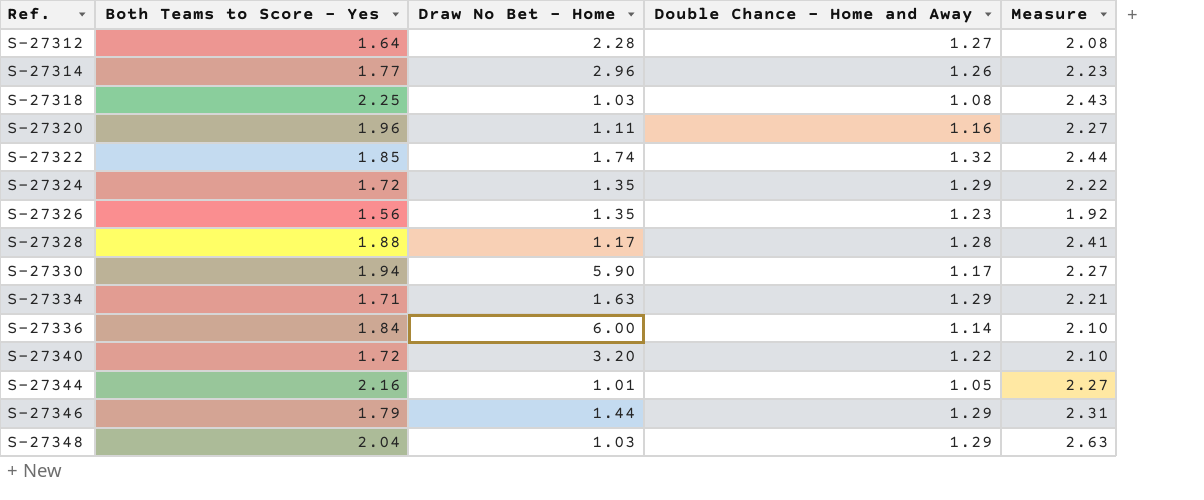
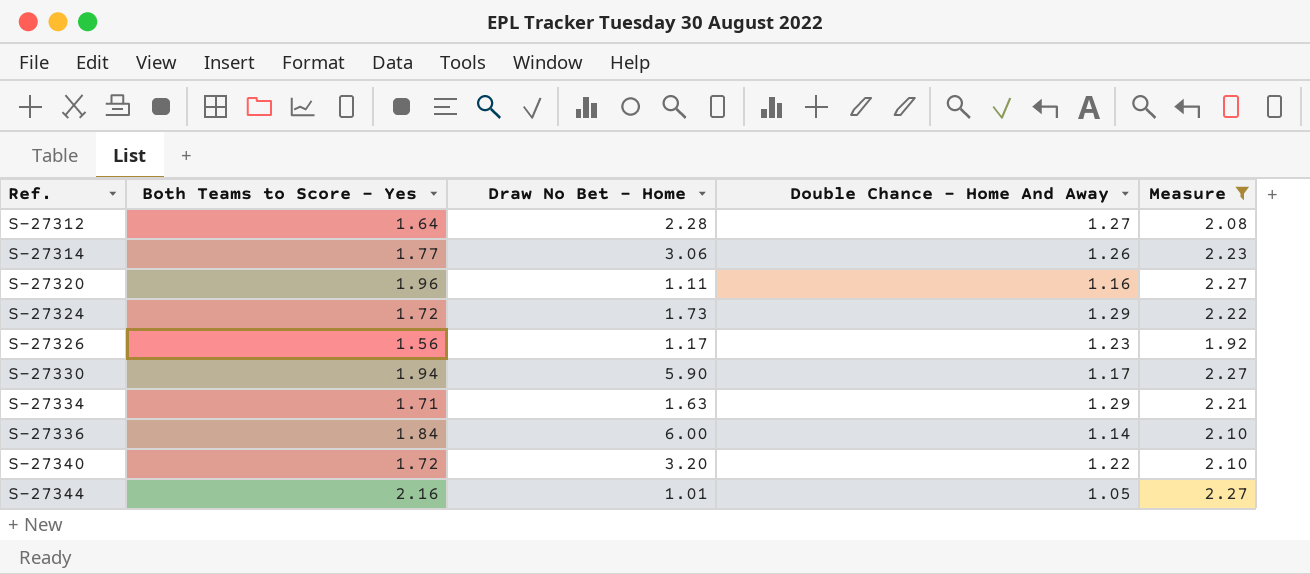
filter: none -> Measure <= 2.27
column name: Double Chance - Home and Away -> Double Chance - Home And Away
S-27314 | Draw No Bet - Home: 2.96 -> 3.06
S-27324 | Draw No Bet - Home: 1.35 -> 1.73
S-27326 | Draw No Bet - Home: 1.35 -> 1.17

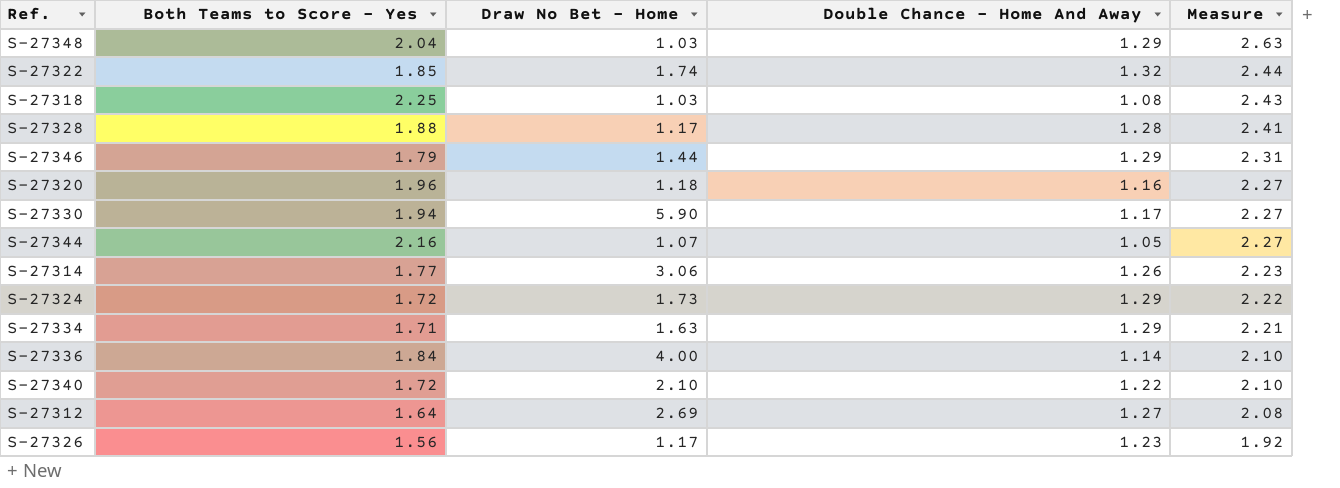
filter: Measure <= 2.27 -> none
row order: Ref. ascending -> Measure descending
S-27320 | Draw No Bet - Home: 1.11 -> 1.18
S-27344 | Draw No Bet - Home: 1.01 -> 1.07
S-27336 | Draw No Bet - Home: 6.00 -> 4.00
S-27340 | Draw No Bet - Home: 3.20 -> 2.10
S-27312 | Draw No Bet - Home: 2.28 -> 2.69

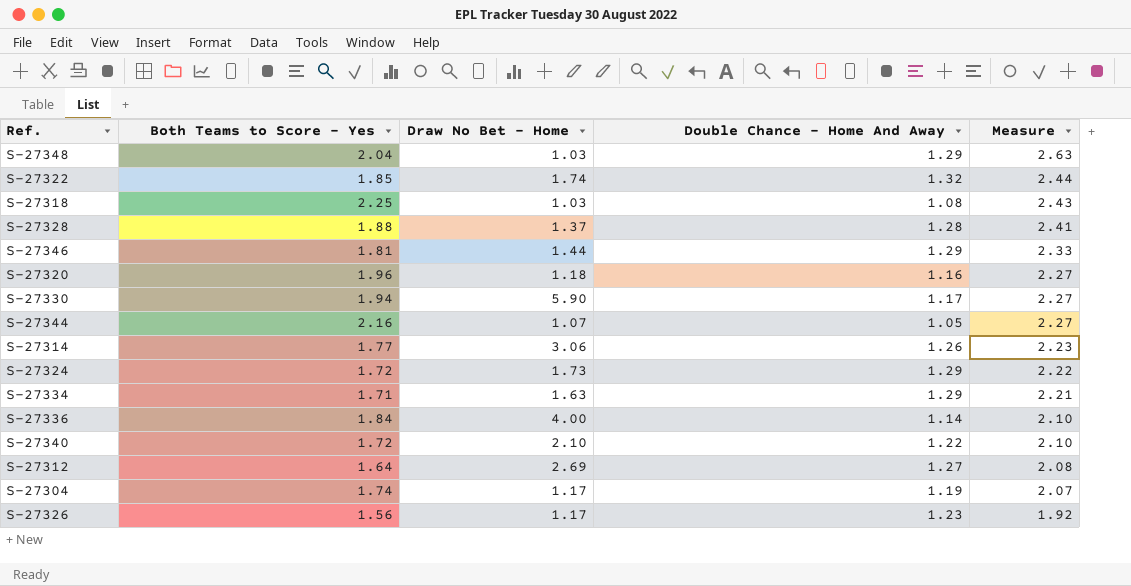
S-27328 | Draw No Bet - Home: 1.17 -> 1.37
S-27346 | Both Teams to Score - Yes: 1.79 -> 1.81
S-27346 | Measure: 2.31 -> 2.33
row S-27304: none -> 1.74 | 1.17 | 1.19 | 2.07

